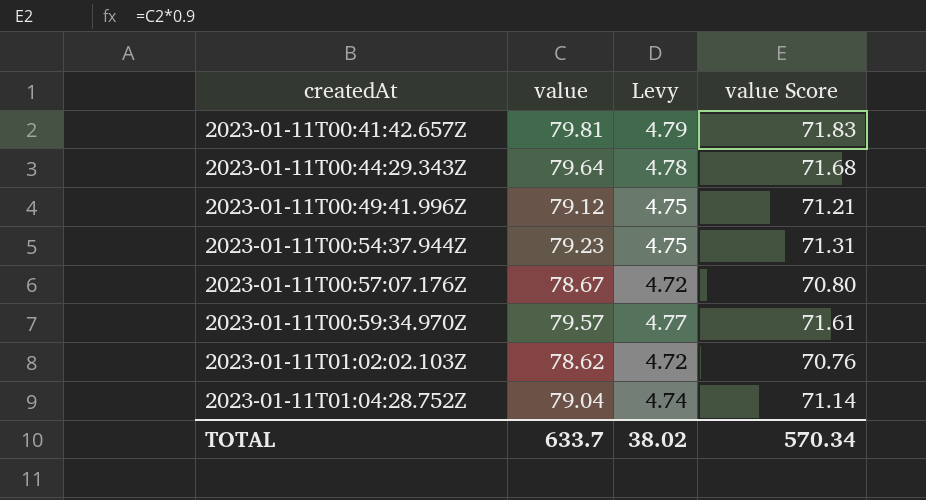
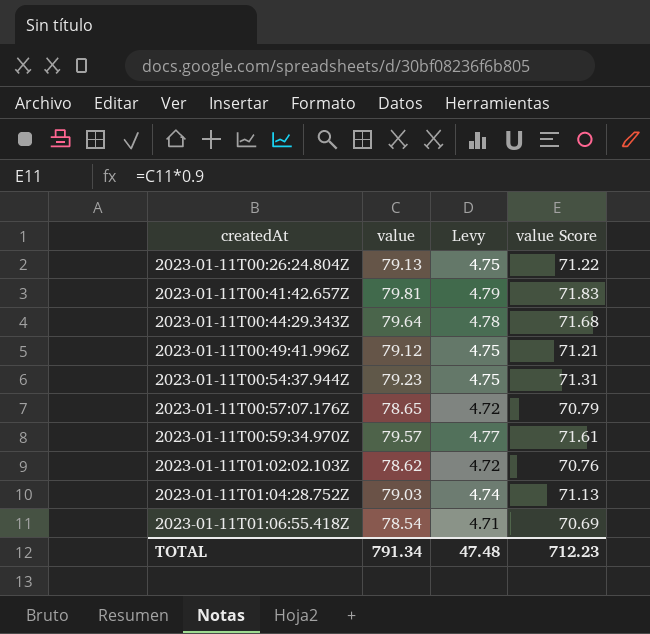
row 2023-01-11T00:26:24.804Z: none -> 79.13 | 4.75 | 71.22
2023-01-11T00:57:07.176Z | value: 78.67 -> 78.65
2023-01-11T00:57:07.176Z | value Score: 70.80 -> 70.79
2023-01-11T01:04:28.752Z | value: 79.04 -> 79.03
2023-01-11T01:04:28.752Z | value Score: 71.14 -> 71.13
row 2023-01-11T01:06:55.418Z: none -> 78.54 | 4.71 | 70.69
TOTAL | value: 633.7 -> 791.34
TOTAL | Levy: 38.02 -> 47.48
TOTAL | value Score: 570.34 -> 712.23

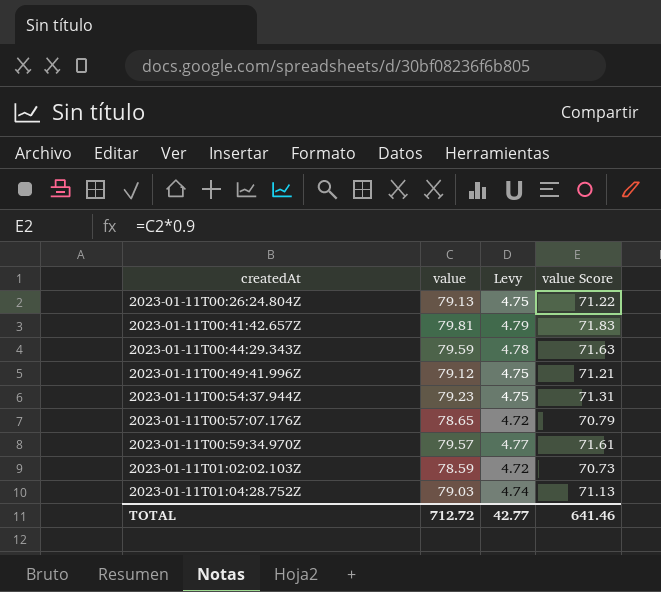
row 2023-01-11T01:06:55.418Z: 78.54 | 4.71 | 70.69 -> none
2023-01-11T00:44:29.343Z | value: 79.64 -> 79.59
2023-01-11T00:44:29.343Z | value Score: 71.68 -> 71.63
2023-01-11T01:02:02.103Z | value: 78.62 -> 78.59
2023-01-11T01:02:02.103Z | value Score: 70.76 -> 70.73
TOTAL | value: 791.34 -> 712.72
TOTAL | Levy: 47.48 -> 42.77
TOTAL | value Score: 712.23 -> 641.46

